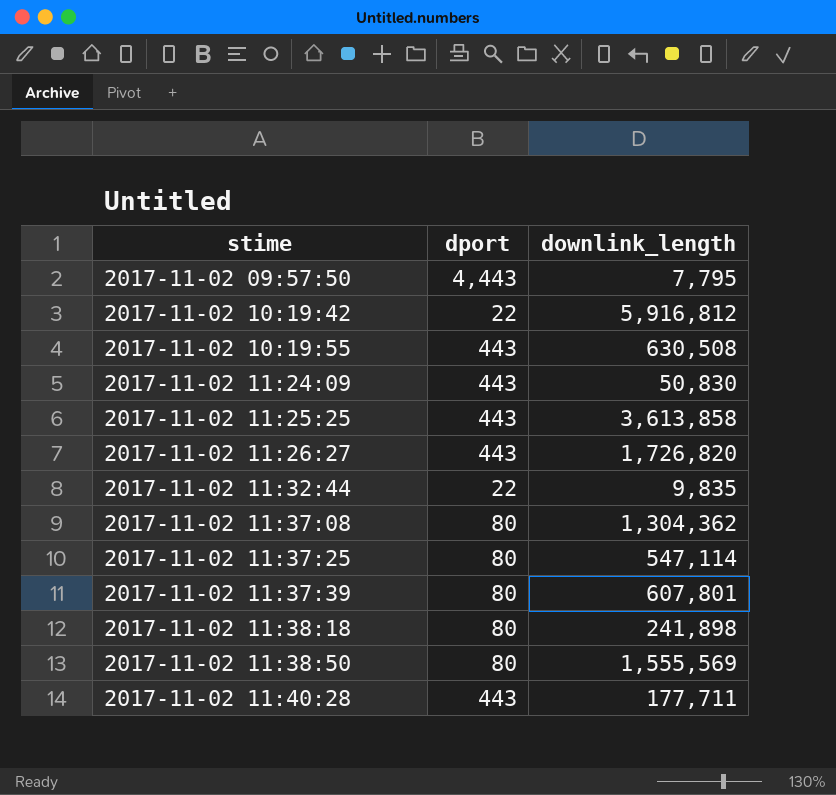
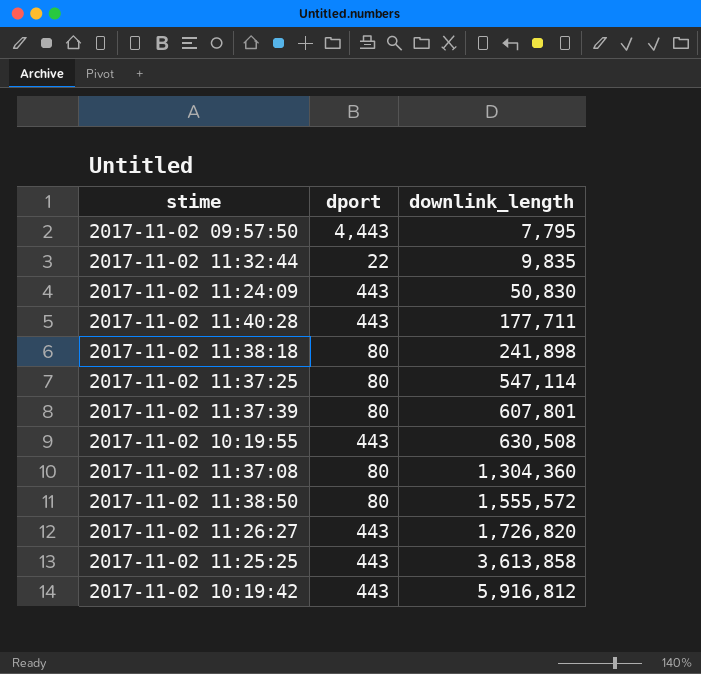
row order: stime ascending -> downlink_length ascending
2017-11-02 11:37:08 | downlink_length: 1,304,362 -> 1,304,360
2017-11-02 11:38:50 | downlink_length: 1,555,569 -> 1,555,572
2017-11-02 10:19:42 | dport: 22 -> 443

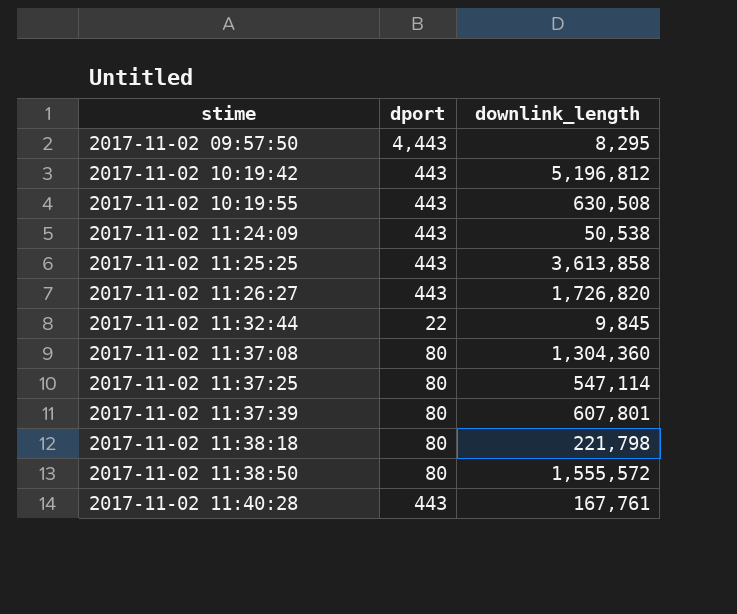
row order: downlink_length ascending -> stime ascending
2017-11-02 09:57:50 | downlink_length: 7,795 -> 8,295
2017-11-02 10:19:42 | downlink_length: 5,916,812 -> 5,196,812
2017-11-02 11:24:09 | downlink_length: 50,830 -> 50,538
2017-11-02 11:32:44 | downlink_length: 9,835 -> 9,845
2017-11-02 11:38:18 | downlink_length: 241,898 -> 221,798
2017-11-02 11:40:28 | downlink_length: 177,711 -> 167,761

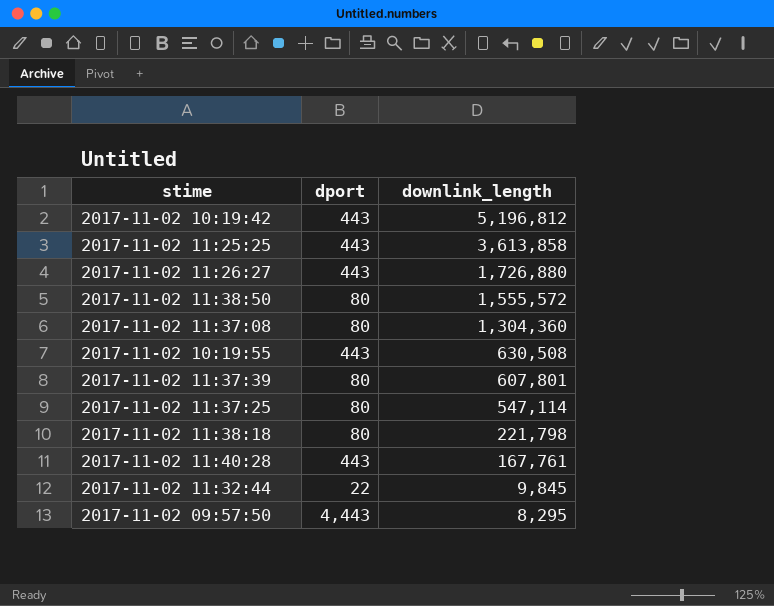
row order: stime ascending -> downlink_length descending
row 2017-11-02 11:24:09: 443 | 50,538 -> none
2017-11-02 11:26:27 | downlink_length: 1,726,820 -> 1,726,880

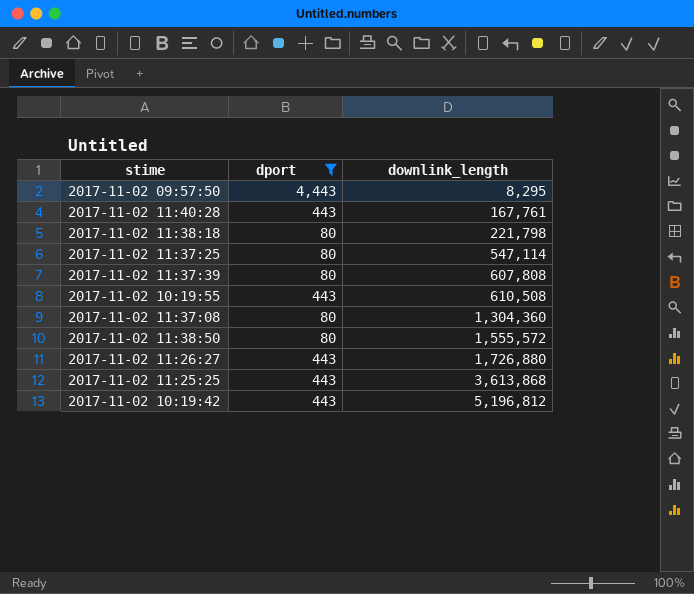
filter: none -> dport != 22
row order: downlink_length descending -> downlink_length ascending
2017-11-02 11:37:39 | downlink_length: 607,801 -> 607,808
2017-11-02 10:19:55 | downlink_length: 630,508 -> 610,508
2017-11-02 11:25:25 | downlink_length: 3,613,858 -> 3,613,868

